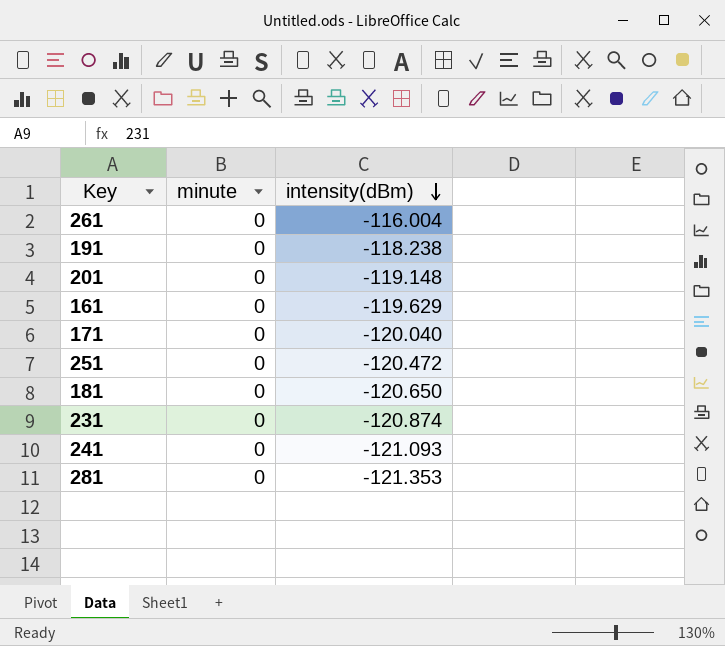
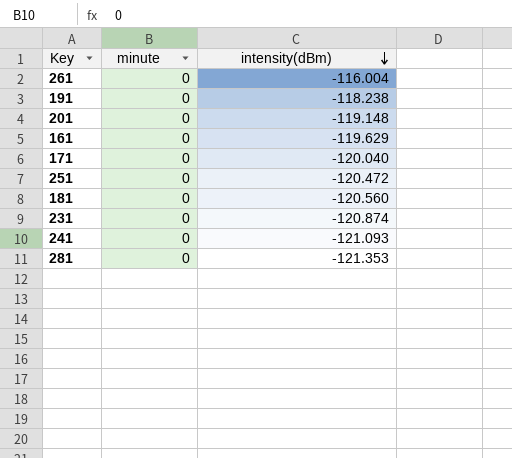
181 | intensity(dBm): -120.650 -> -120.560

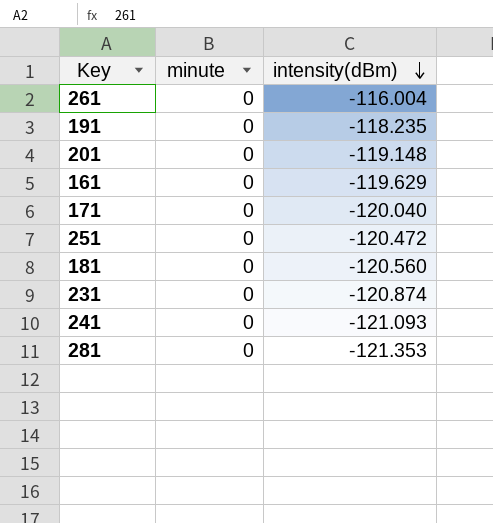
191 | intensity(dBm): -118.238 -> -118.235

